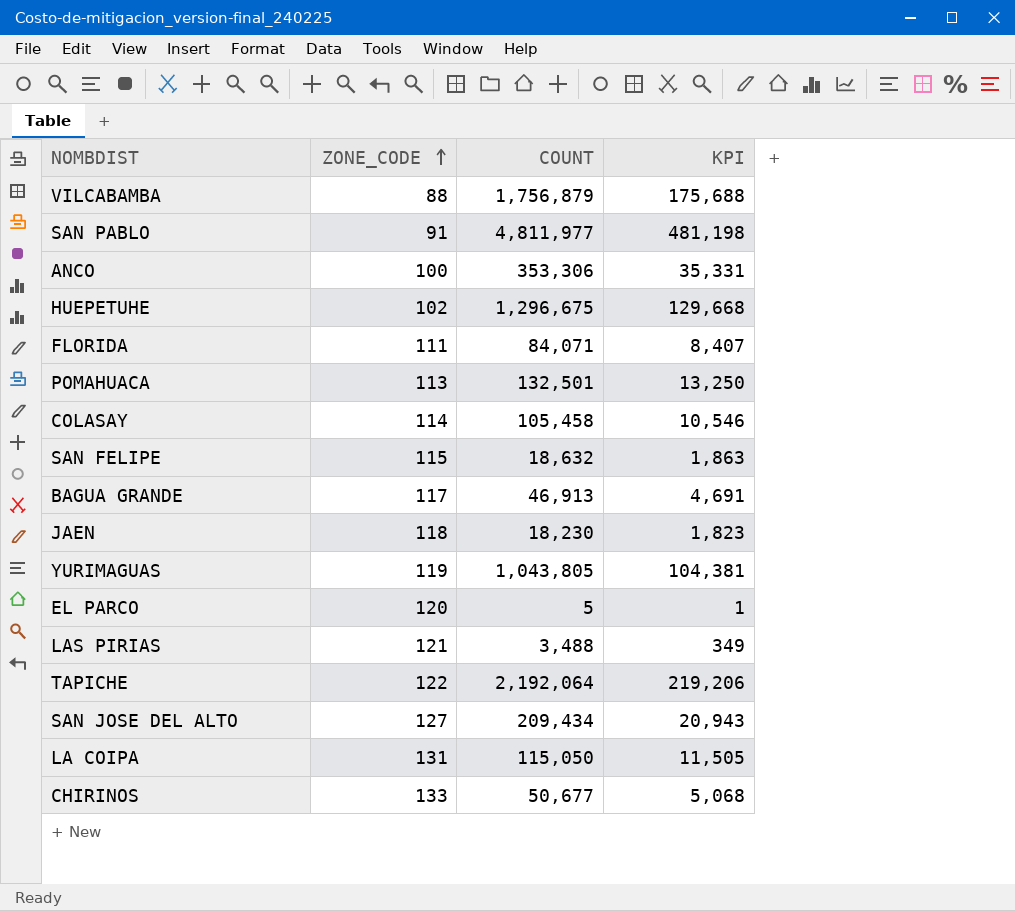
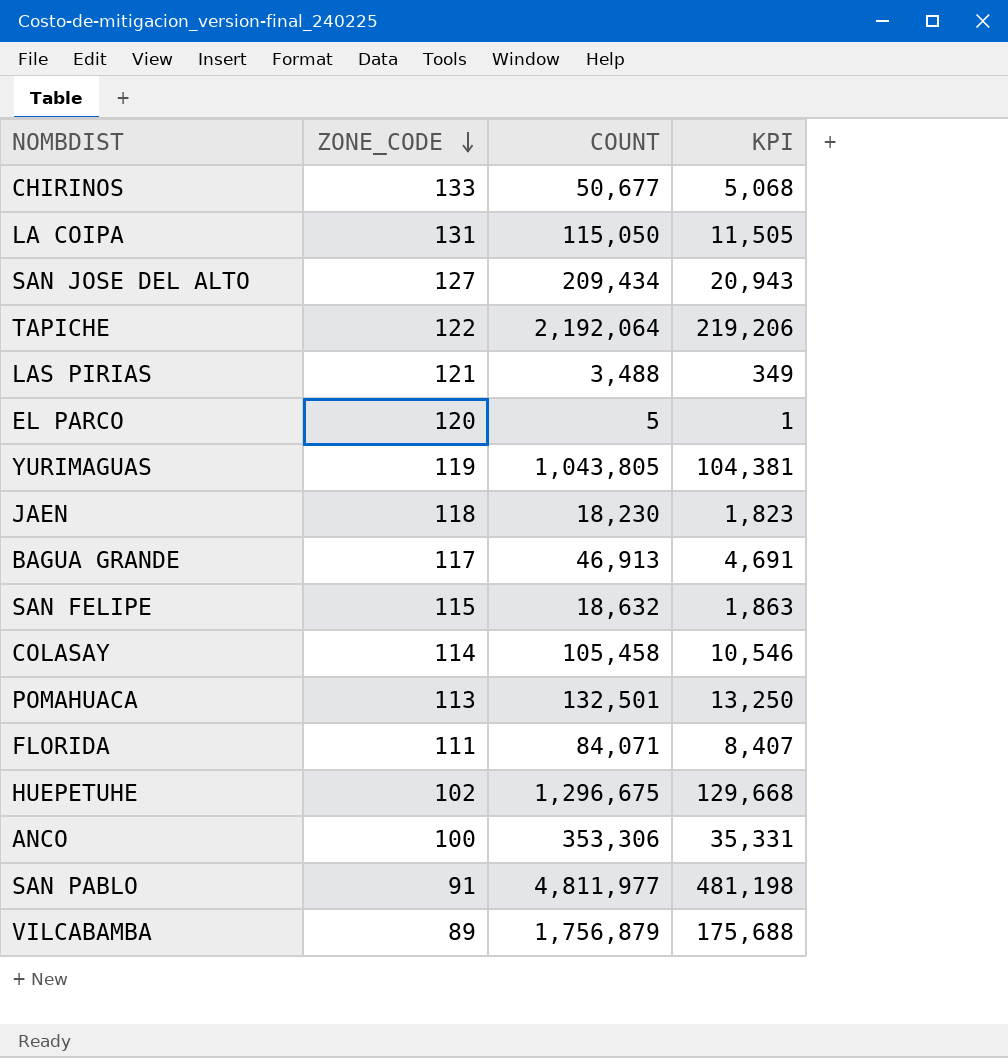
row order: ZONE_CODE ascending -> ZONE_CODE descending
VILCABAMBA | ZONE_CODE: 88 -> 89

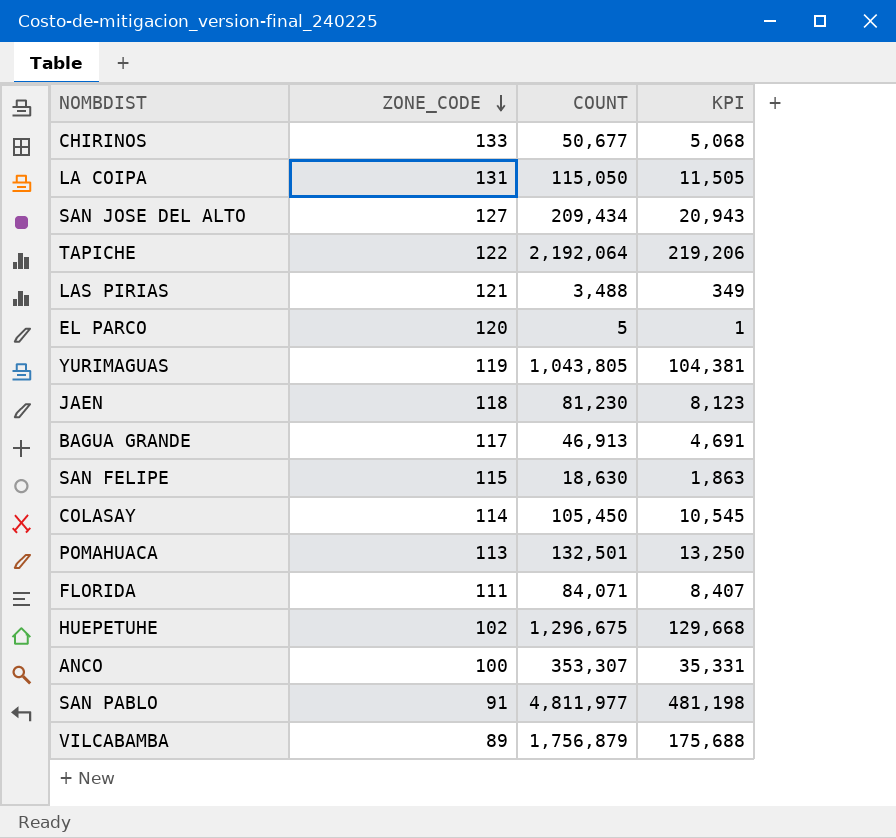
JAEN | COUNT: 18,230 -> 81,230
JAEN | KPI: 1,823 -> 8,123
SAN FELIPE | COUNT: 18,632 -> 18,630
COLASAY | COUNT: 105,458 -> 105,450
COLASAY | KPI: 10,546 -> 10,545
ANCO | COUNT: 353,306 -> 353,307

